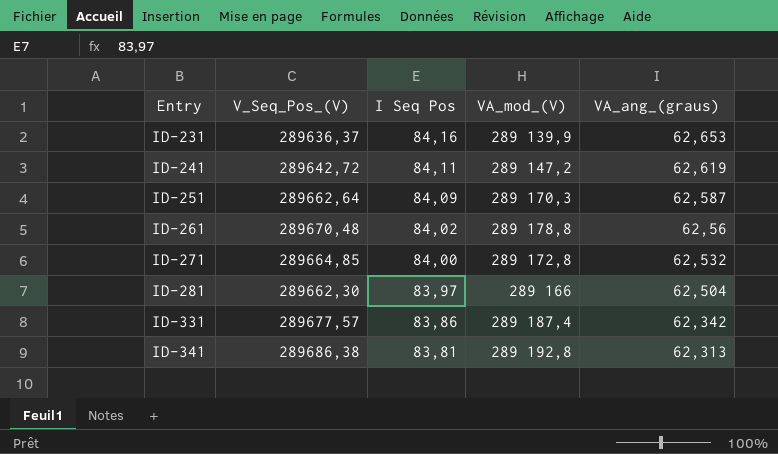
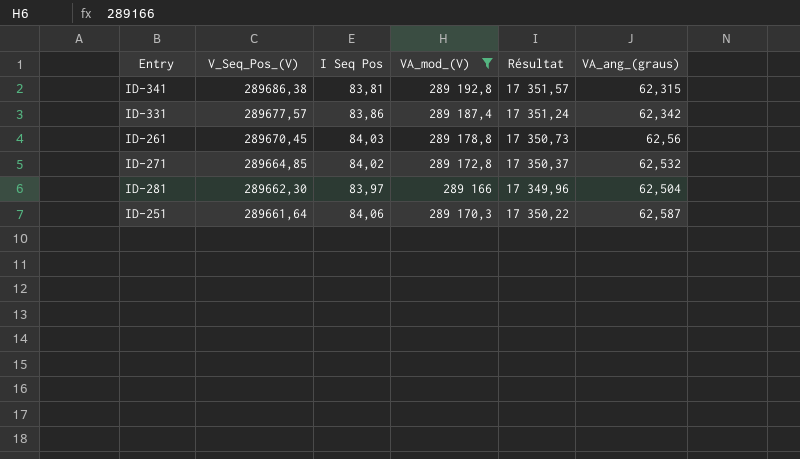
filter: none -> VA_mod_(V) >= 289 166
row order: Entry ascending -> V_Seq_Pos_(V) descending
column Résultat | formula: none -> [VA_mod_(V)] * 0,06
ID-341 | VA_ang_(graus): 62,313 -> 62,315
ID-261 | V_Seq_Pos_(V): 289670,48 -> 289670,45
ID-261 | I Seq Pos: 84,02 -> 84,03
ID-271 | I Seq Pos: 84,00 -> 84,02
ID-251 | V_Seq_Pos_(V): 289662,64 -> 289661,64
ID-251 | I Seq Pos: 84,09 -> 84,06

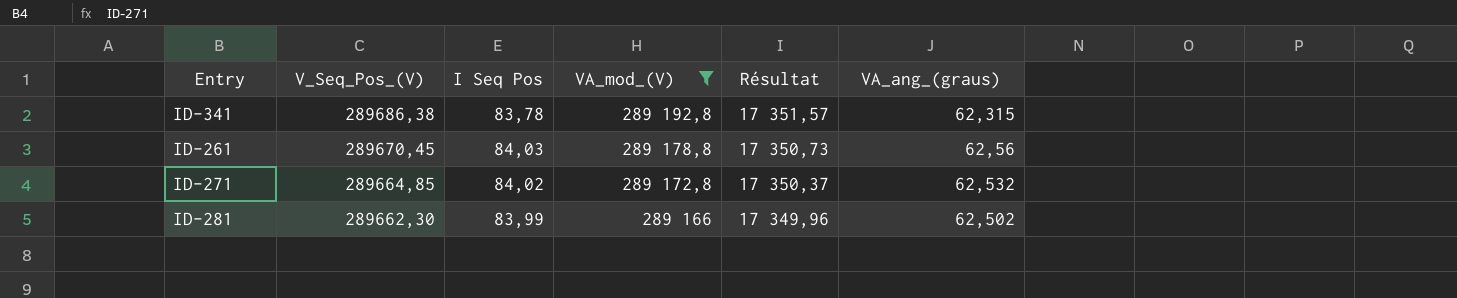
row ID-331: 289677,57 | 83,86 | 289 187,4 | 17 351,24 | 62,342 -> none
row ID-251: 289661,64 | 84,06 | 289 170,3 | 17 350,22 | 62,587 -> none
ID-341 | I Seq Pos: 83,81 -> 83,78
ID-281 | I Seq Pos: 83,97 -> 83,99
ID-281 | VA_ang_(graus): 62,504 -> 62,502

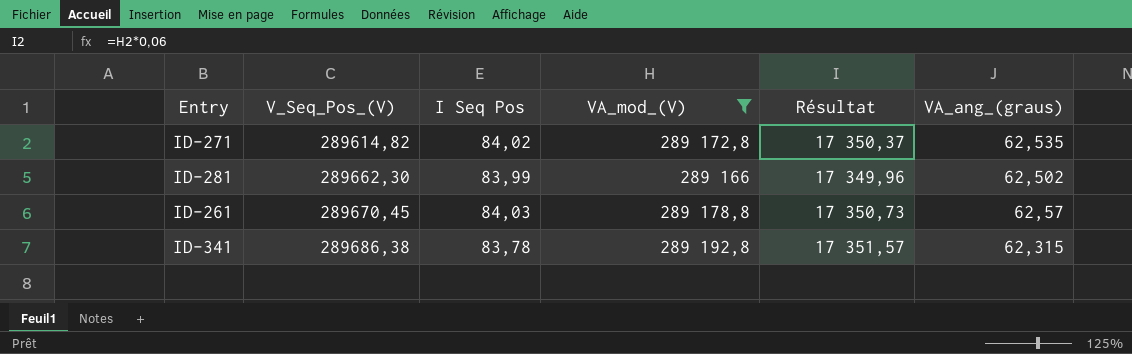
row order: V_Seq_Pos_(V) descending -> V_Seq_Pos_(V) ascending
ID-271 | V_Seq_Pos_(V): 289664,85 -> 289614,82
ID-271 | VA_ang_(graus): 62,532 -> 62,535
ID-261 | VA_ang_(graus): 62,56 -> 62,57

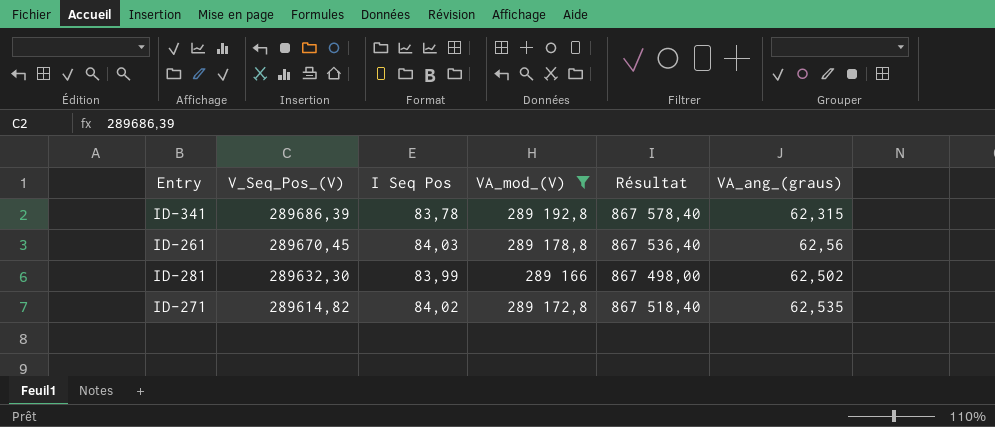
row order: V_Seq_Pos_(V) ascending -> V_Seq_Pos_(V) descending
column Résultat | formula: [VA_mod_(V)] * 0,06 -> [VA_mod_(V)] * 3
ID-341 | V_Seq_Pos_(V): 289686,38 -> 289686,39
ID-261 | VA_ang_(graus): 62,57 -> 62,56
ID-281 | V_Seq_Pos_(V): 289662,30 -> 289632,30

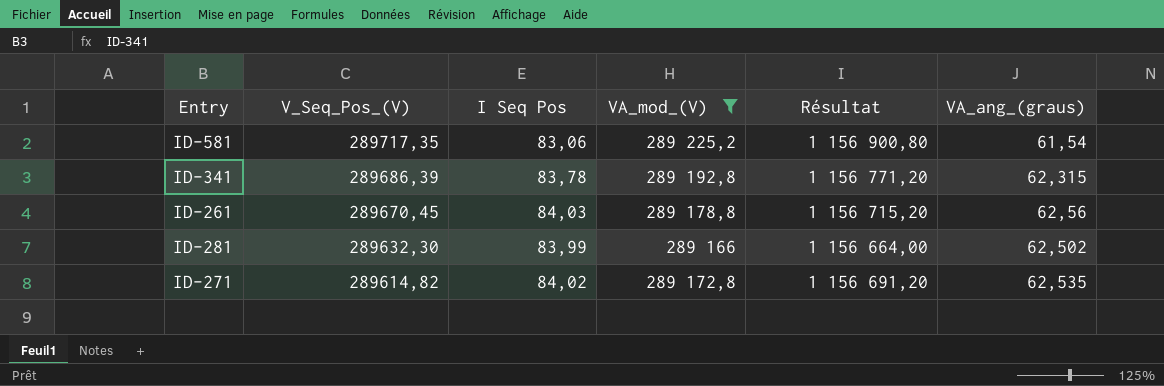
column Résultat | formula: [VA_mod_(V)] * 3 -> [VA_mod_(V)] * 4
row ID-581: none -> 289717,35 | 83,06 | 289 225,2 | 1 156 900,80 | 61,54

